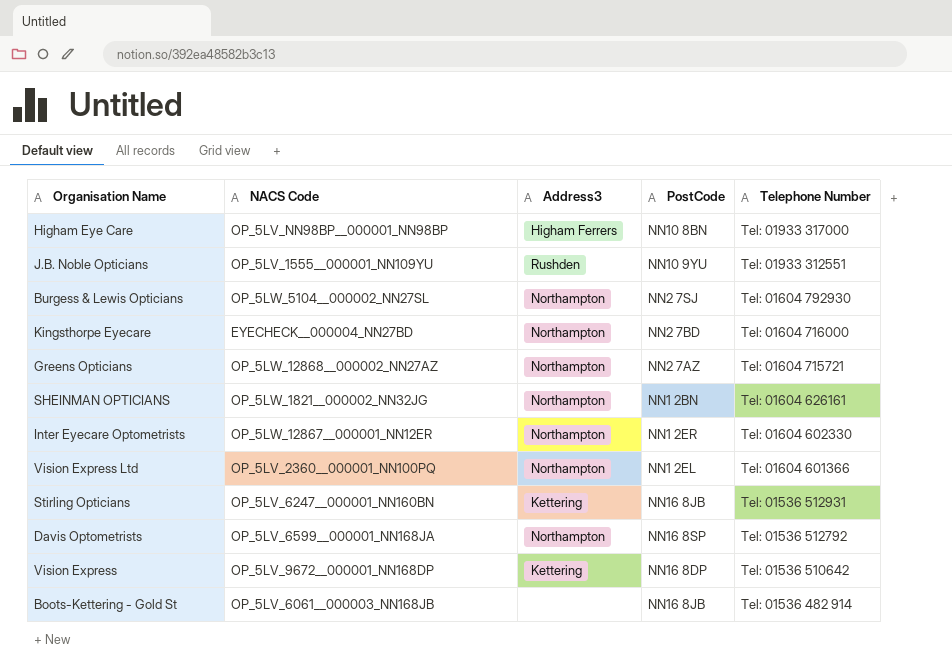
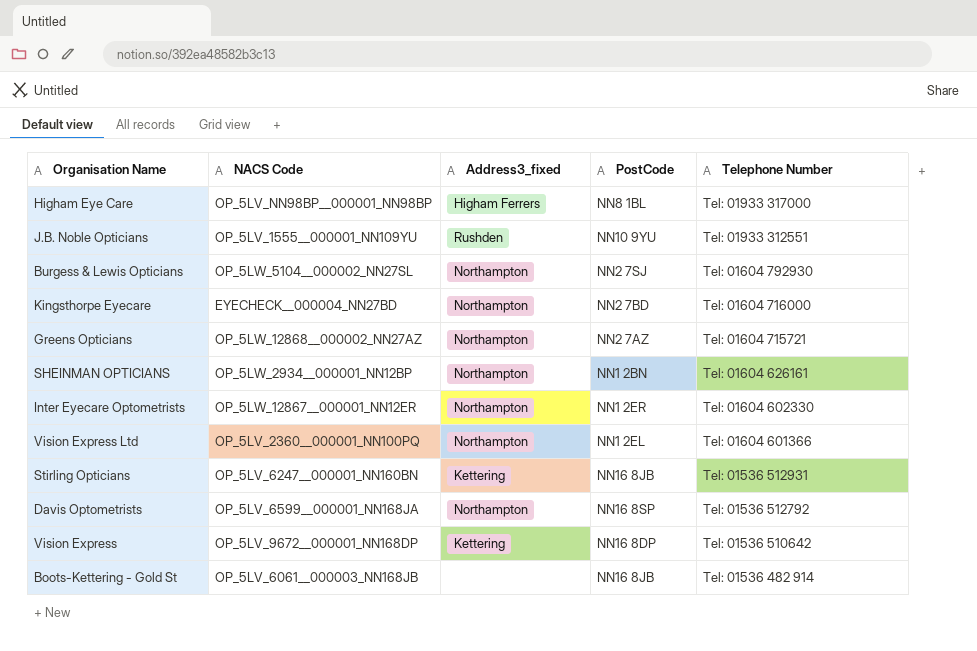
column name: Address3 -> Address3_fixed
Higham Eye Care | PostCode: NN10 8BN -> NN8 1BL
SHEINMAN OPTICIANS | NACS Code: OP_5LW_1821__000002_NN32JG -> OP_5LW_2934__000001_NN12BP

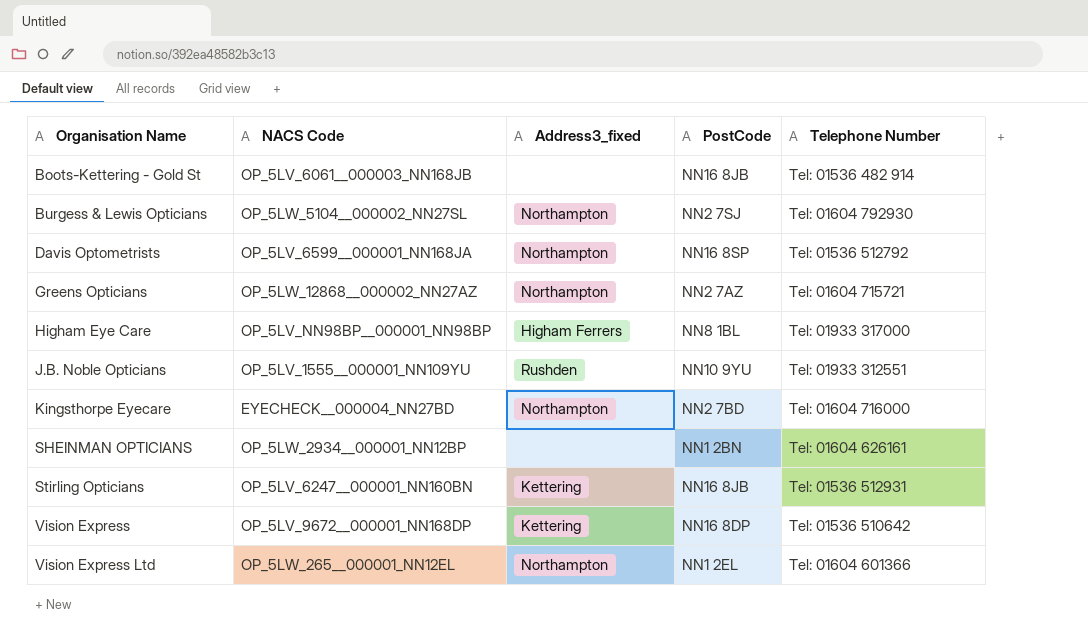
row order: Telephone Number descending -> Organisation Name ascending
row Inter Eyecare Optometrists: OP_5LW_12867__000001_NN12ER | Northampton | NN1 2ER | Tel: 01604 602330 -> none
SHEINMAN OPTICIANS | Address3_fixed: Northampton -> none
Vision Express Ltd | NACS Code: OP_5LV_2360__000001_NN100PQ -> OP_5LW_265__000001_NN12EL

